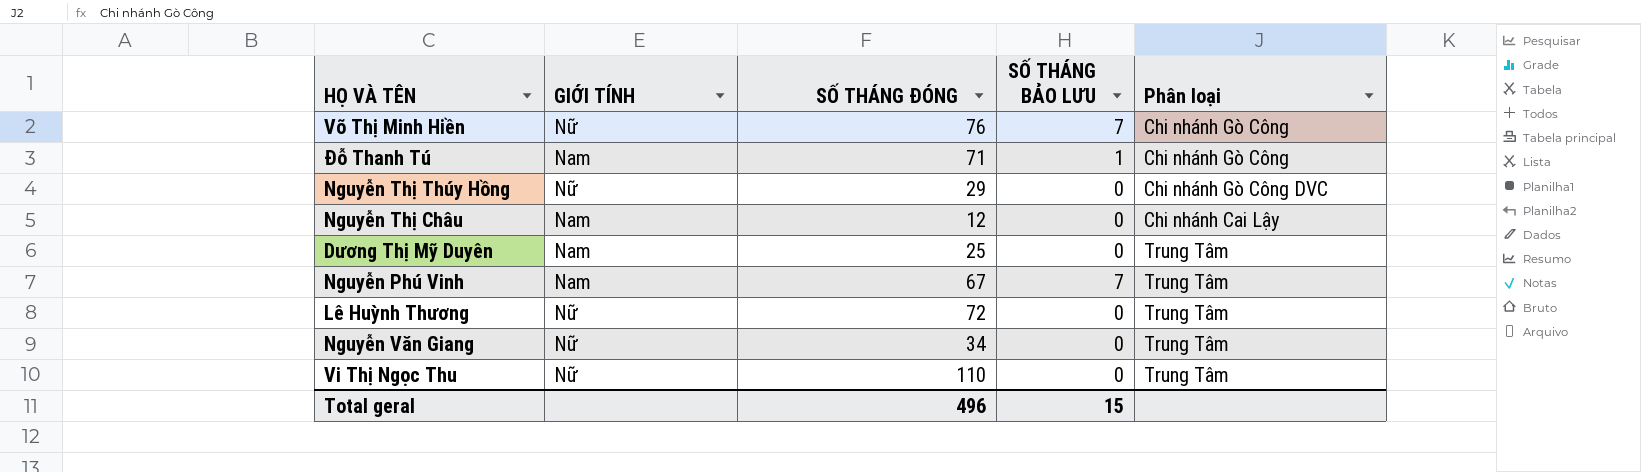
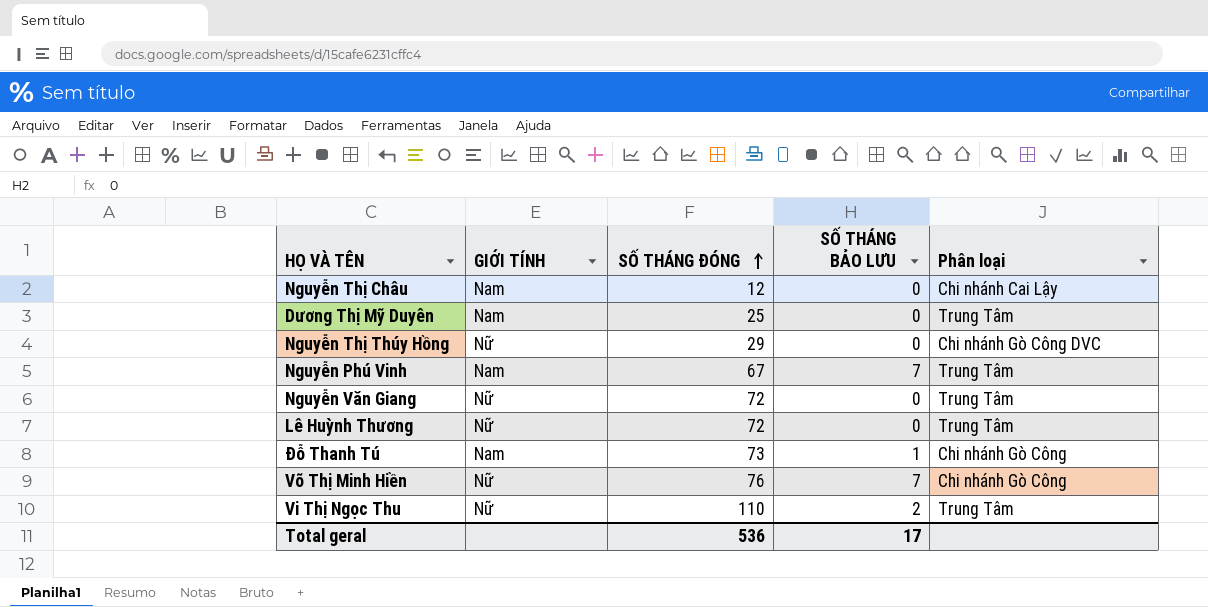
row order: none -> SỐ THÁNG ĐÓNG ascending
Nguyễn Văn Giang | SỐ THÁNG ĐÓNG: 34 -> 72
Đỗ Thanh Tú | SỐ THÁNG ĐÓNG: 71 -> 73
Vi Thị Ngọc Thu | SỐ THÁNG BẢO LƯU: 0 -> 2
Total geral | SỐ THÁNG ĐÓNG: 496 -> 536
Total geral | SỐ THÁNG BẢO LƯU: 15 -> 17

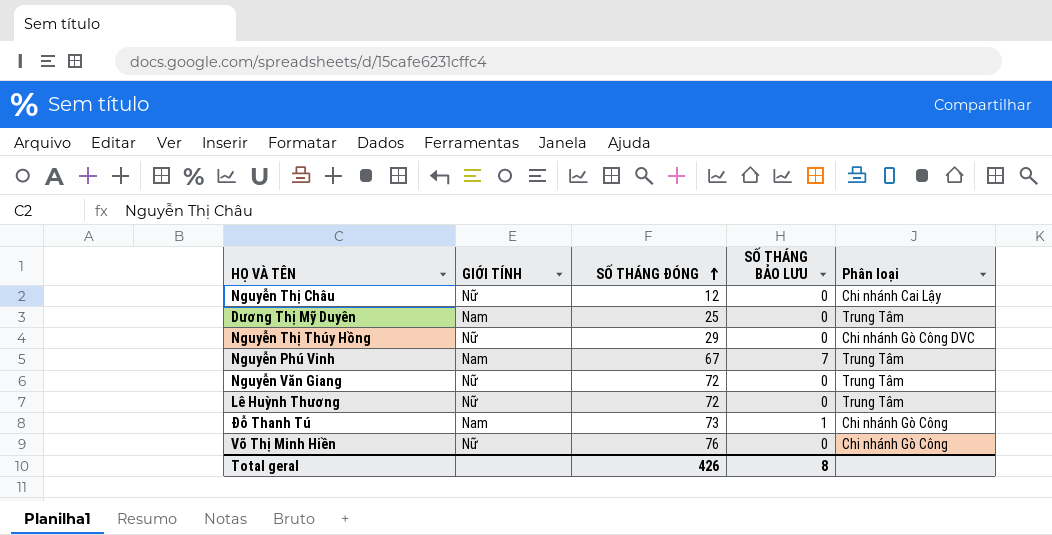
row Vi Thị Ngọc Thu: Nữ | 110 | 2 | Trung Tâm -> none
Nguyễn Thị Châu | GIỚI TÍNH: Nam -> Nữ
Võ Thị Minh Hiền | SỐ THÁNG BẢO LƯU: 7 -> 0
Total geral | SỐ THÁNG ĐÓNG: 536 -> 426
Total geral | SỐ THÁNG BẢO LƯU: 17 -> 8

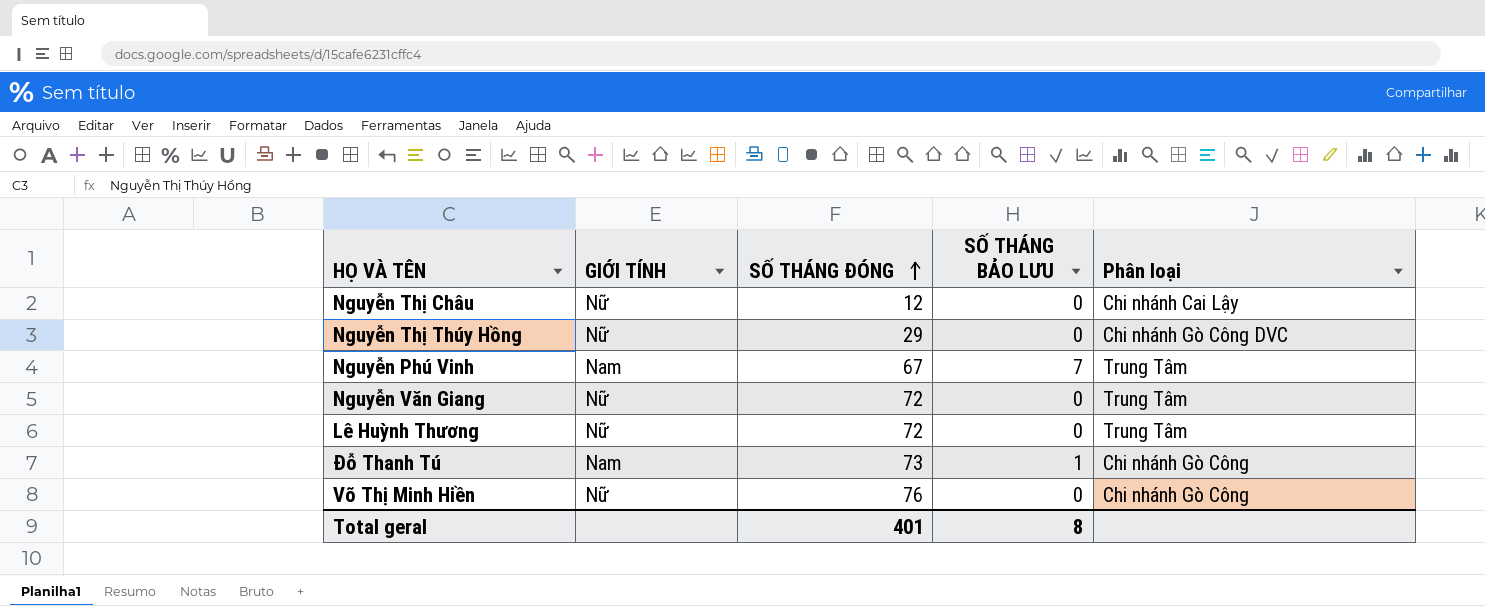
row Dương Thị Mỹ Duyên: Nam | 25 | 0 | Trung Tâm -> none
Total geral | SỐ THÁNG ĐÓNG: 426 -> 401

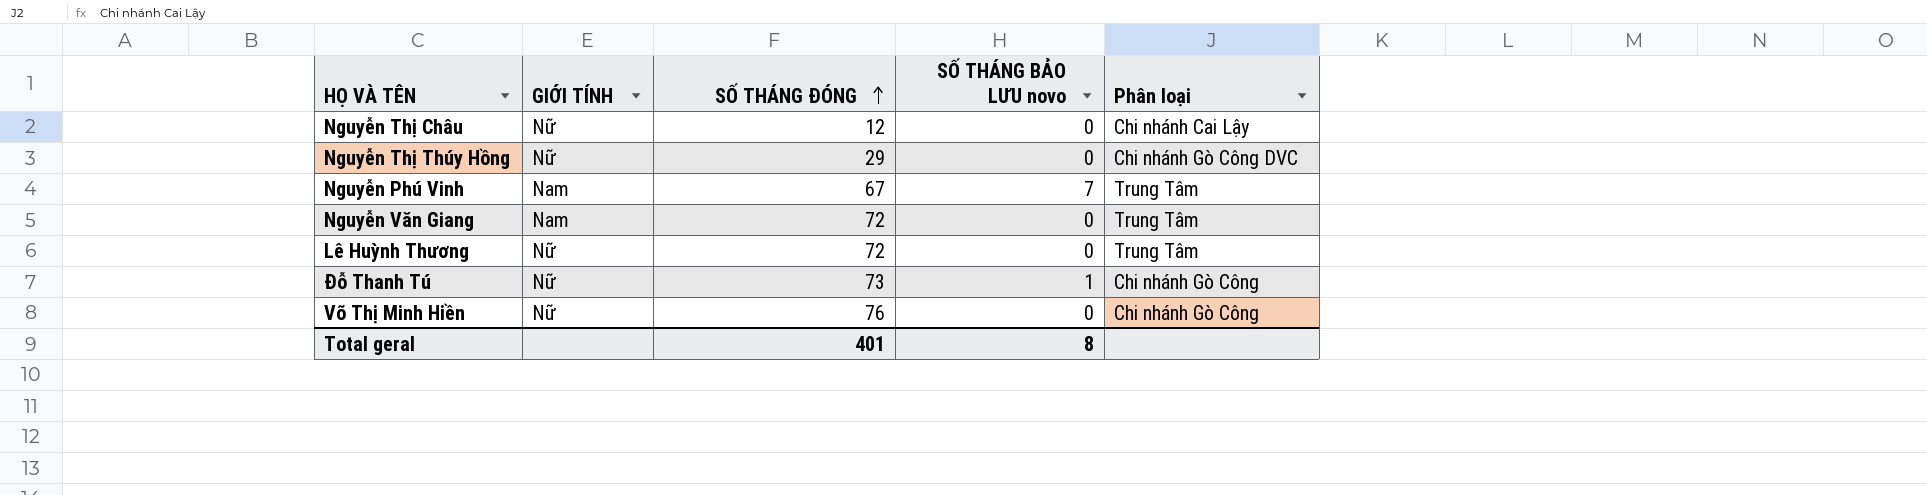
column name: SỐ THÁNG BẢO LƯU -> SỐ THÁNG BẢO LƯU novo
Nguyễn Văn Giang | GIỚI TÍNH: Nữ -> Nam
Đỗ Thanh Tú | GIỚI TÍNH: Nam -> Nữ

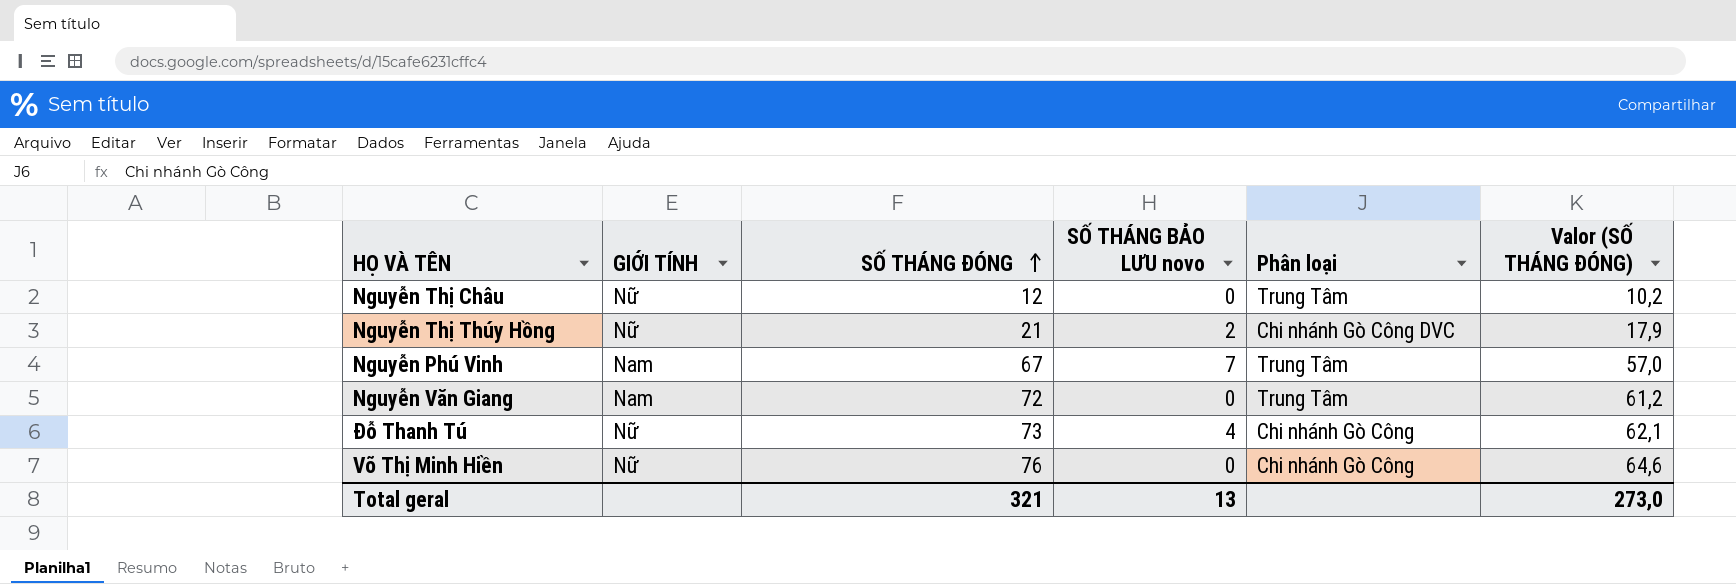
column Valor (SỐ THÁNG ĐÓNG) | formula: none -> [SỐ THÁNG ĐÓNG] * 0,85
row Lê Huỳnh Thương: Nữ | 72 | 0 | Trung Tâm -> none
Nguyễn Thị Châu | Phân loại: Chi nhánh Cai Lậy -> Trung Tâm
Nguyễn Thị Thúy Hồng | SỐ THÁNG ĐÓNG: 29 -> 21
Nguyễn Thị Thúy Hồng | SỐ THÁNG BẢO LƯU novo: 0 -> 2
Đỗ Thanh Tú | SỐ THÁNG BẢO LƯU novo: 1 -> 4
Total geral | SỐ THÁNG ĐÓNG: 401 -> 321
Total geral | SỐ THÁNG BẢO LƯU novo: 8 -> 13

